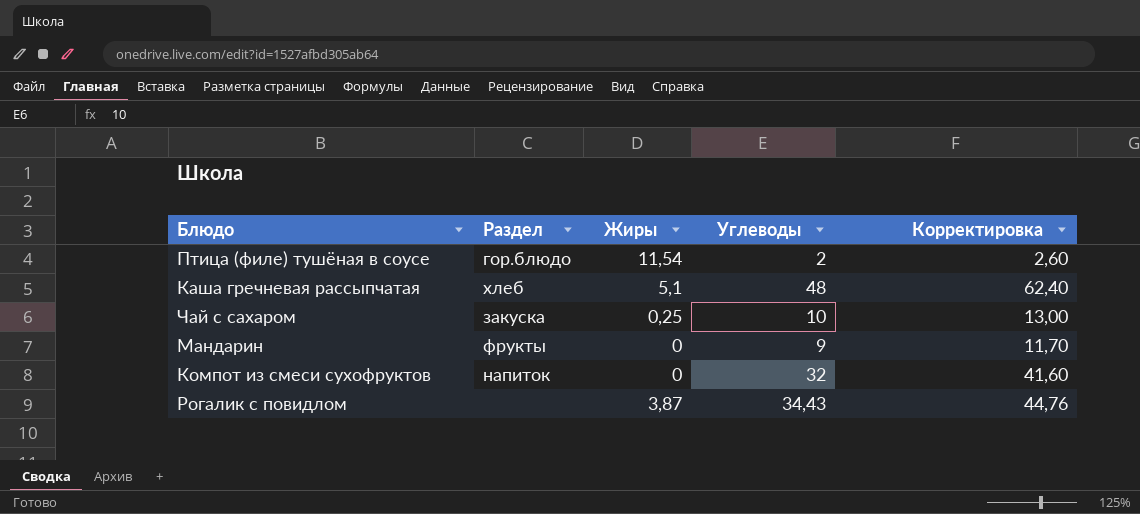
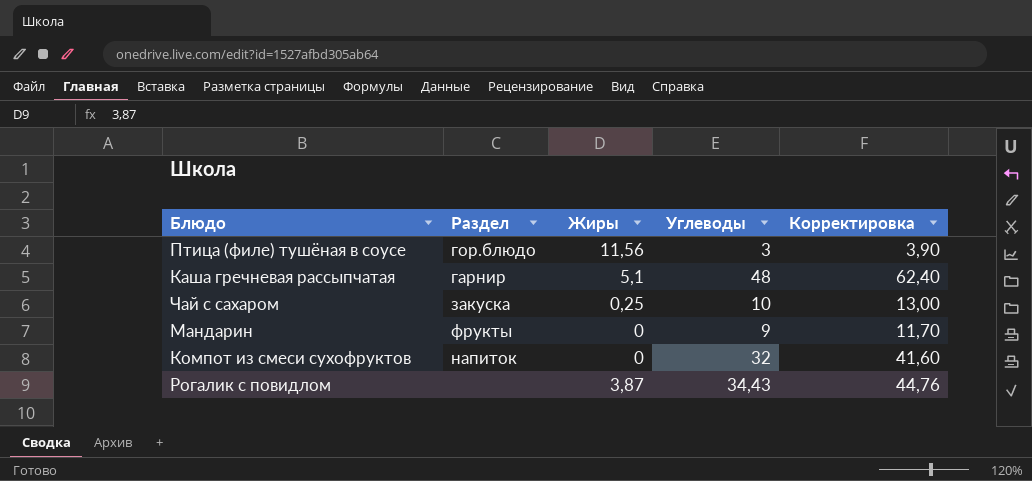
Птица (филе) тушёная в соусе | Жиры: 11,54 -> 11,56
Птица (филе) тушёная в соусе | Углеводы: 2 -> 3
Птица (филе) тушёная в соусе | Корректировка: 2,60 -> 3,90
Каша гречневая рассыпчатая | Раздел: хлеб -> гарнир

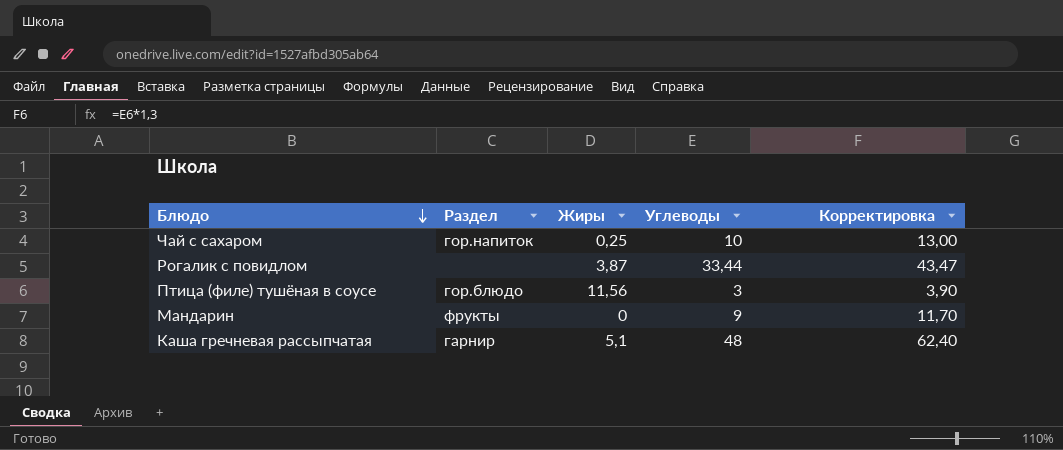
row order: none -> Блюдо descending
row Компот из смеси сухофруктов: напиток | 0 | 32 | 41,60 -> none
Чай с сахаром | Раздел: закуска -> гор.напиток
Рогалик с повидлом | Углеводы: 34,43 -> 33,44
Рогалик с повидлом | Корректировка: 44,76 -> 43,47

